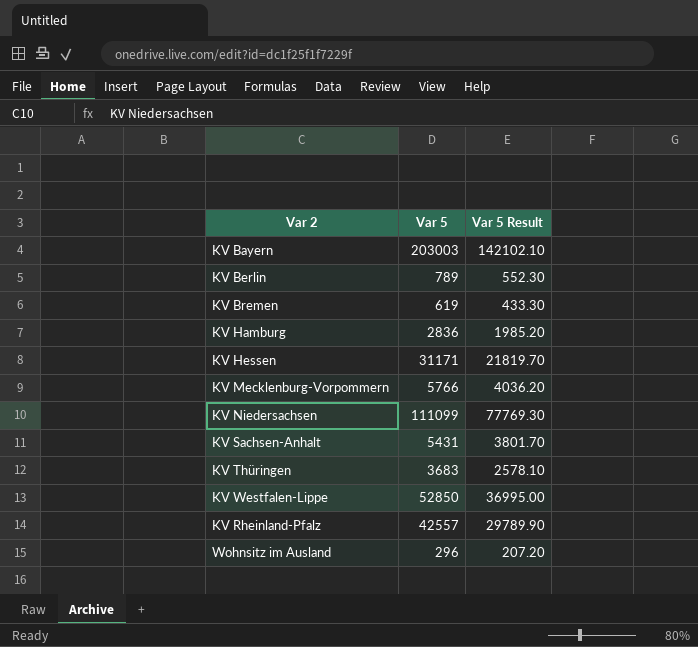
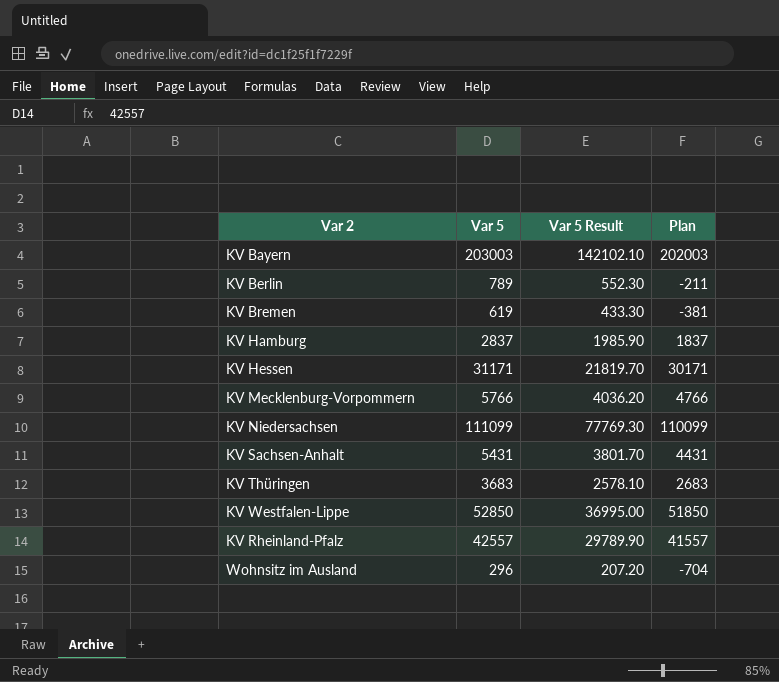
column Plan | formula: none -> [Var 5] - 1000
KV Hamburg | Var 5: 2836 -> 2837
KV Hamburg | Var 5 Result: 1985.20 -> 1985.90

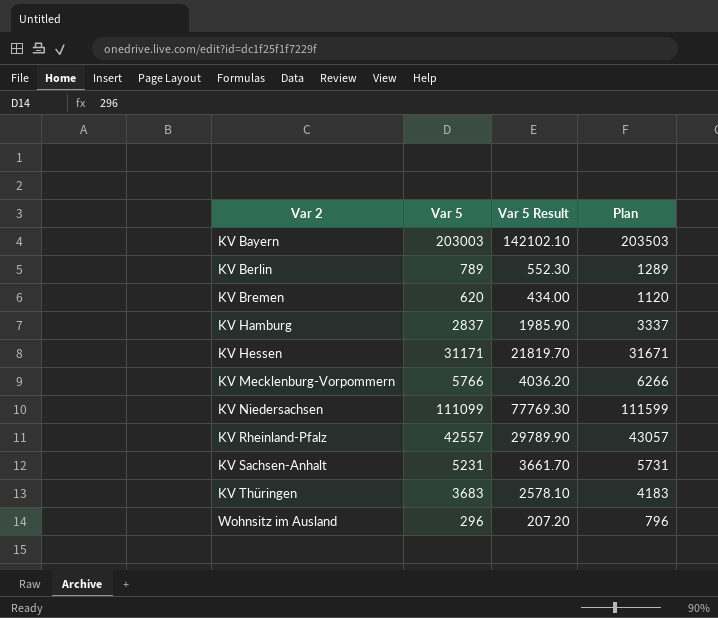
row order: none -> Var 2 ascending
column Plan | formula: [Var 5] - 1000 -> [Var 5] + 500
row KV Westfalen-Lippe: 52850 | 36995.00 | 51850 -> none
KV Bremen | Var 5: 619 -> 620
KV Bremen | Var 5 Result: 433.30 -> 434.00
KV Sachsen-Anhalt | Var 5: 5431 -> 5231
KV Sachsen-Anhalt | Var 5 Result: 3801.70 -> 3661.70

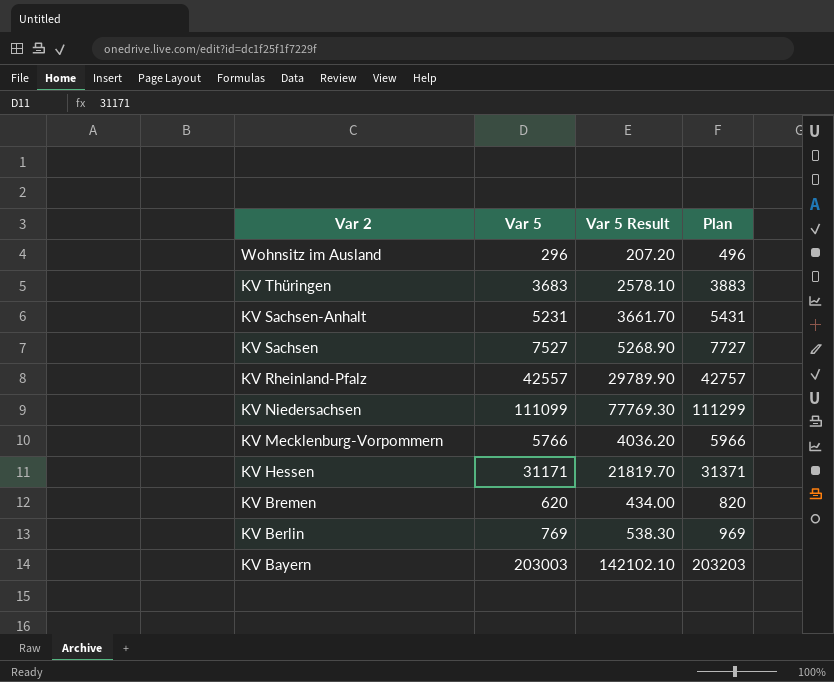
row order: Var 2 ascending -> Var 2 descending
column Plan | formula: [Var 5] + 500 -> [Var 5] + 200
row KV Hamburg: 2837 | 1985.90 | 3337 -> none
row KV Sachsen: none -> 7527 | 5268.90 | 7727
KV Berlin | Var 5: 789 -> 769
KV Berlin | Var 5 Result: 552.30 -> 538.30

